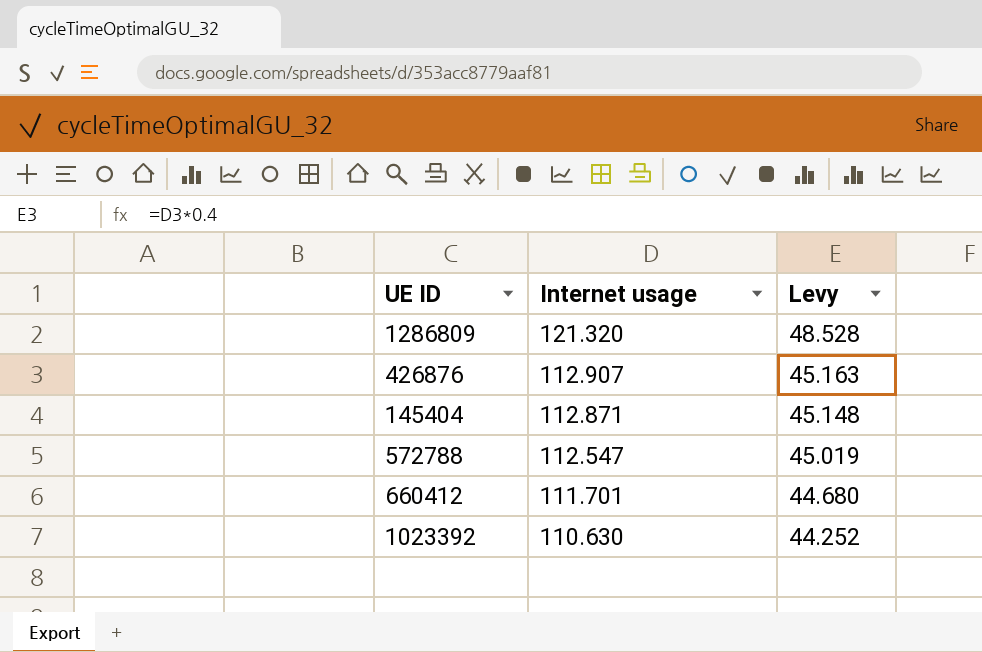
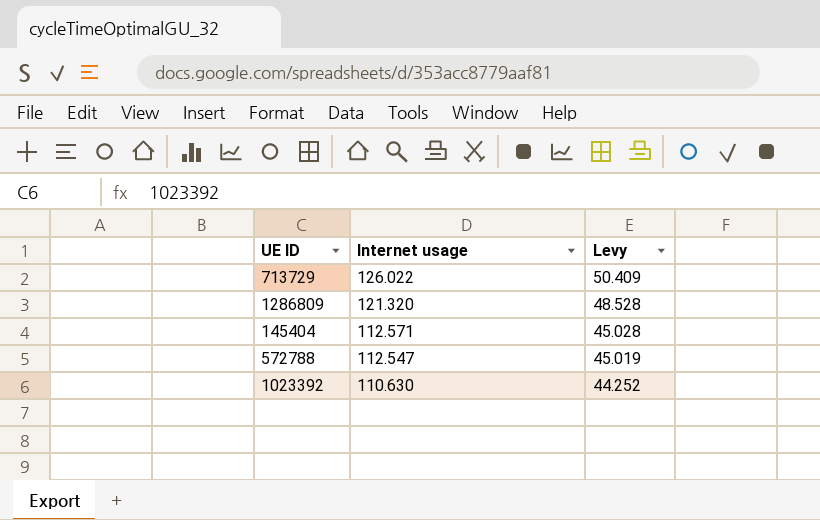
row 426876: 112.907 | 45.163 -> none
row 660412: 111.701 | 44.680 -> none
row 713729: none -> 126.022 | 50.409
145404 | Internet usage: 112.871 -> 112.571
145404 | Levy: 45.148 -> 45.028

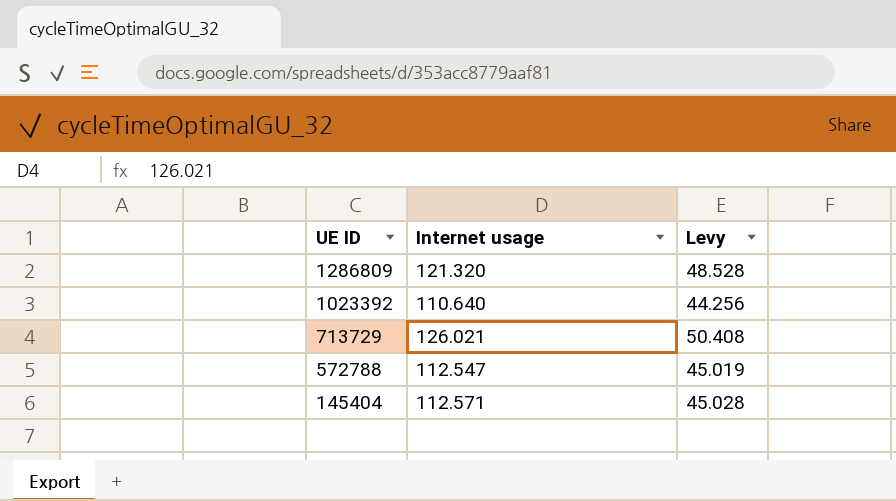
row order: Internet usage descending -> UE ID descending
1023392 | Internet usage: 110.630 -> 110.640
1023392 | Levy: 44.252 -> 44.256
713729 | Internet usage: 126.022 -> 126.021
713729 | Levy: 50.409 -> 50.408

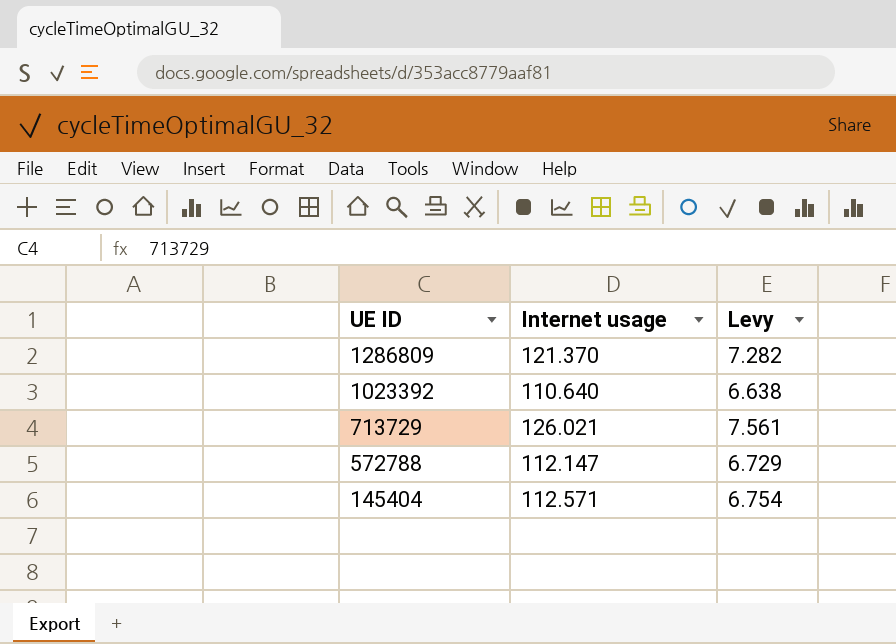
column Levy | formula: [Internet usage] * 0.4 -> [Internet usage] * 0.06
1286809 | Internet usage: 121.320 -> 121.370
572788 | Internet usage: 112.547 -> 112.147

